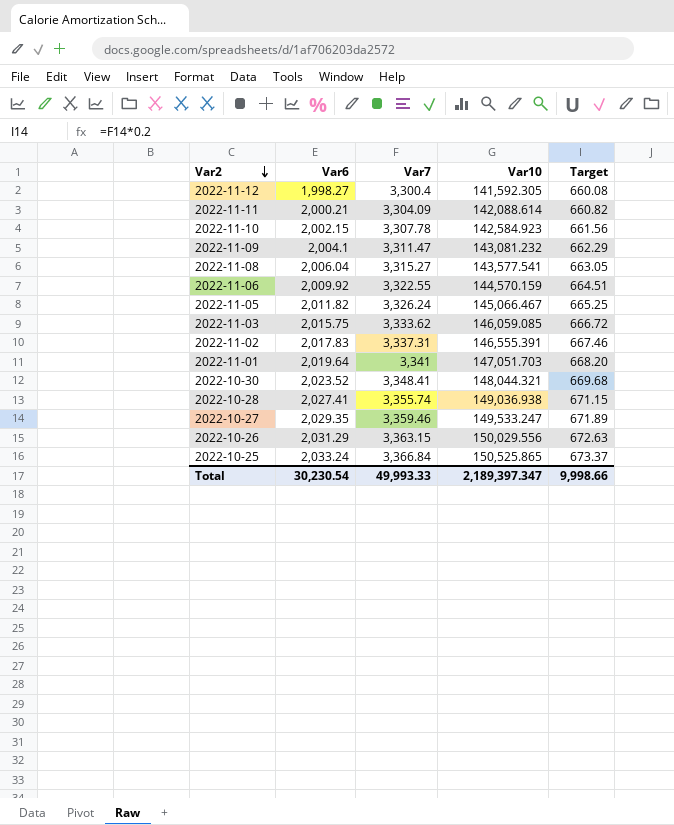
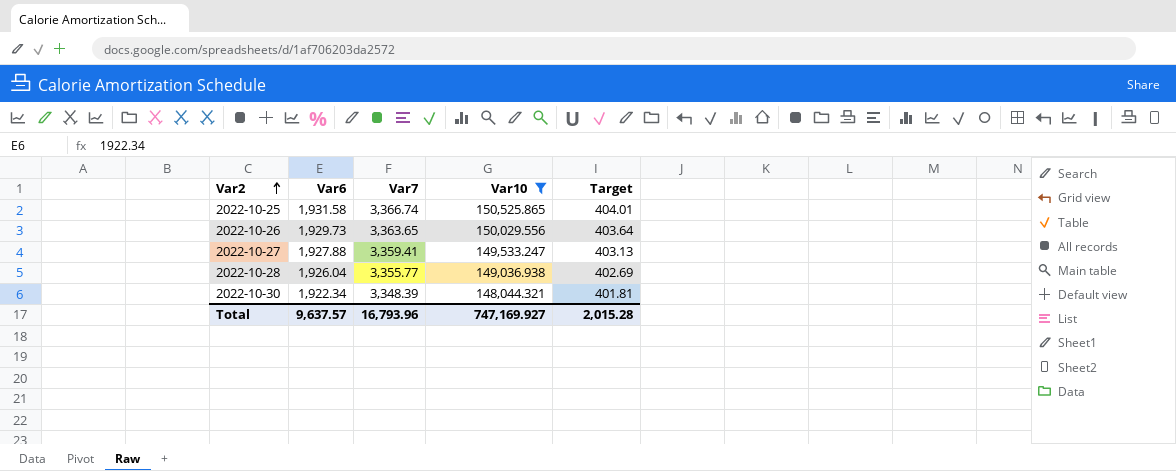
filter: none -> Var10 >= 148,044.321
row order: Var2 descending -> Var2 ascending
column Target | formula: [Var7] * 0.2 -> [Var7] * 0.12
2022-10-25 | Var6: 2,033.24 -> 1,931.58
2022-10-25 | Var7: 3,366.84 -> 3,366.74
2022-10-26 | Var6: 2,031.29 -> 1,929.73
2022-10-26 | Var7: 3,363.15 -> 3,363.65
2022-10-27 | Var6: 2,029.35 -> 1,927.88
2022-10-27 | Var7: 3,359.46 -> 3,359.41
2022-10-28 | Var6: 2,027.41 -> 1,926.04
2022-10-28 | Var7: 3,355.74 -> 3,355.77
2022-10-30 | Var6: 2,023.52 -> 1,922.34
2022-10-30 | Var7: 3,348.41 -> 3,348.39
Total | Var6: 30,230.54 -> 9,637.57
Total | Var7: 49,993.33 -> 16,793.96
Total | Var10: 2,189,397.347 -> 747,169.927
Total | Target: 9,998.66 -> 2,015.28

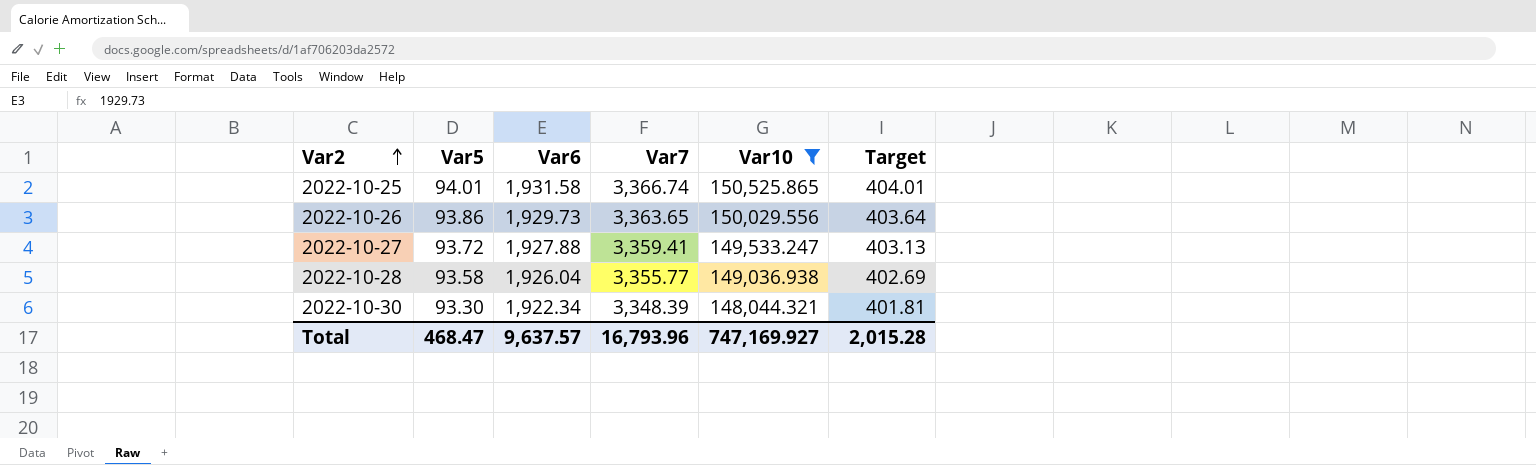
column Var5 | position: none -> 2

